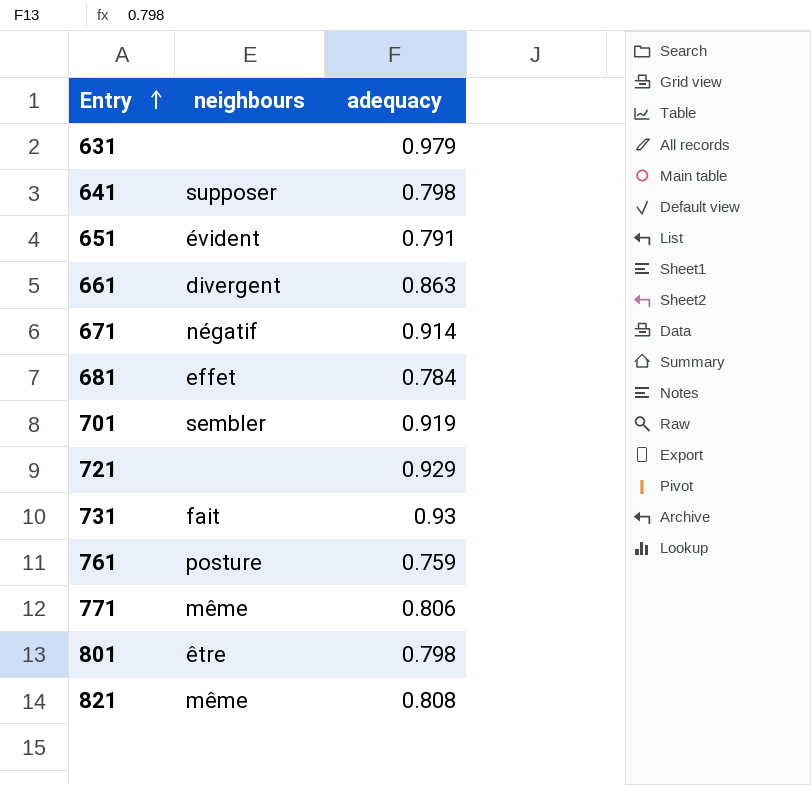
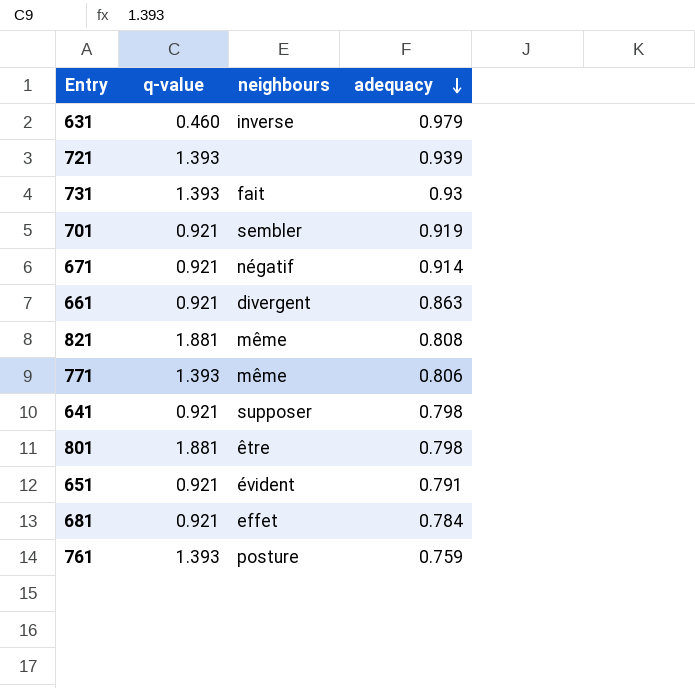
row order: Entry ascending -> adequacy descending
column q-value | position: none -> 2
631 | neighbours: none -> inverse
721 | adequacy: 0.929 -> 0.939

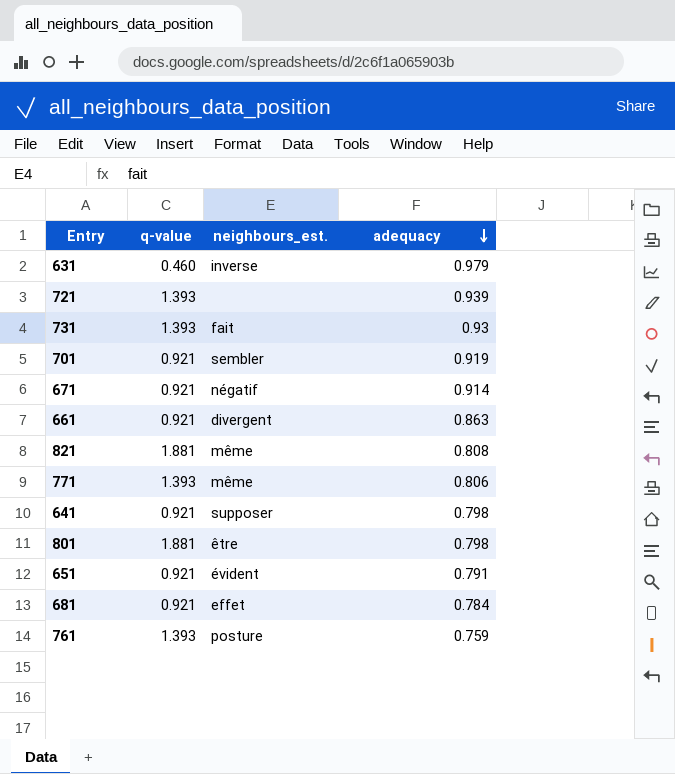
column name: neighbours -> neighbours_est.

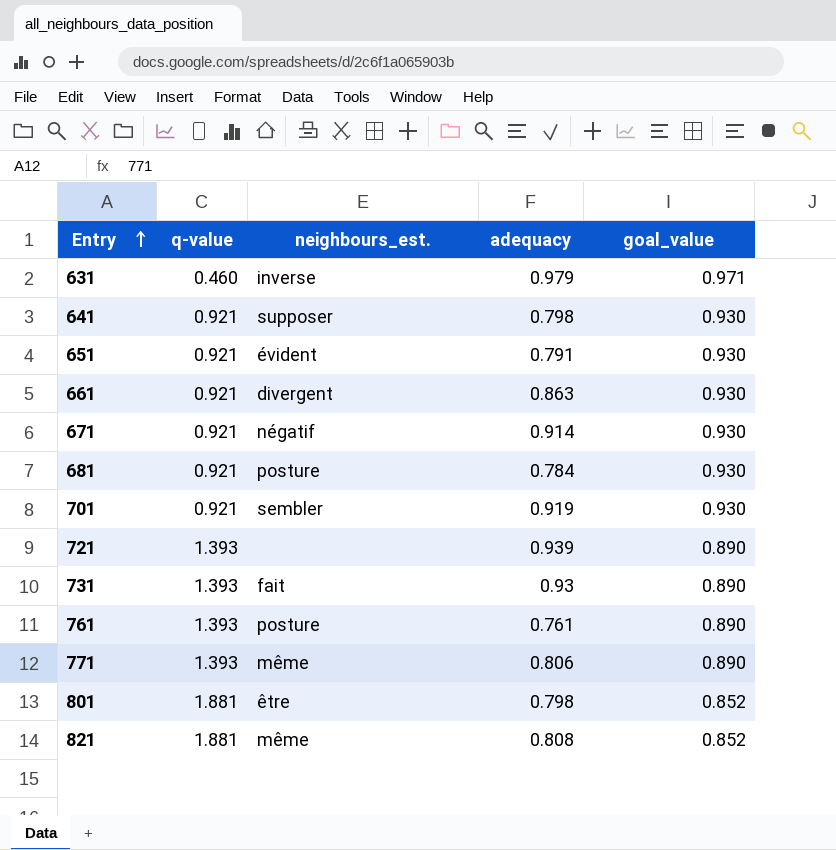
row order: adequacy descending -> Entry ascending
column goal_value | position: none -> 5
681 | neighbours_est.: effet -> posture
761 | adequacy: 0.759 -> 0.761

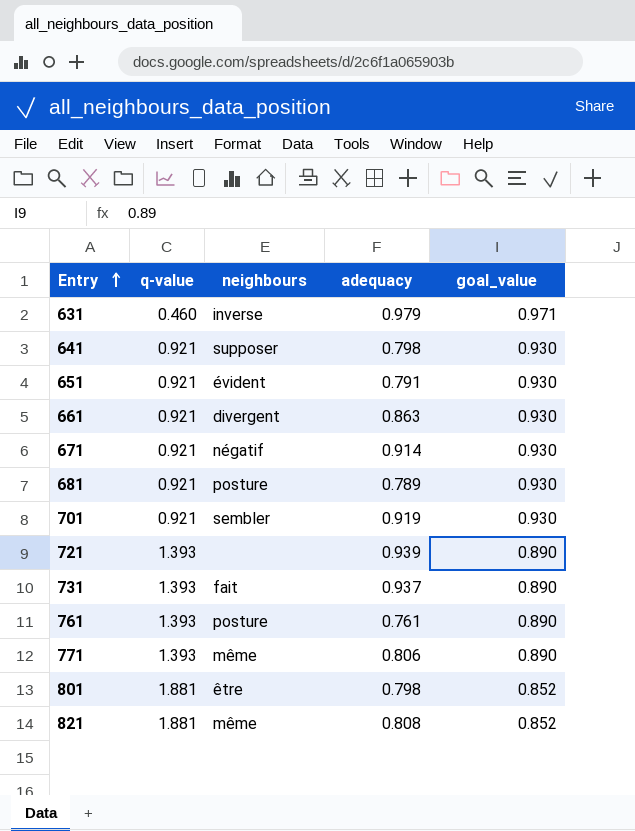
column name: neighbours_est. -> neighbours
681 | adequacy: 0.784 -> 0.789
731 | adequacy: 0.93 -> 0.937

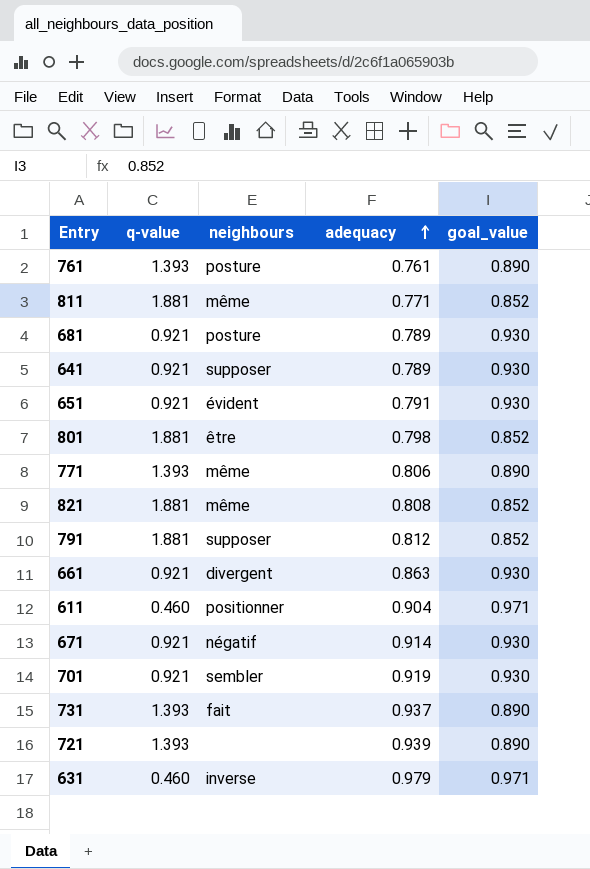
row order: Entry ascending -> adequacy ascending
row 811: none -> 1.881 | même | 0.771 | 0.852
641 | adequacy: 0.798 -> 0.789
row 791: none -> 1.881 | supposer | 0.812 | 0.852
row 611: none -> 0.460 | positionner | 0.904 | 0.971

